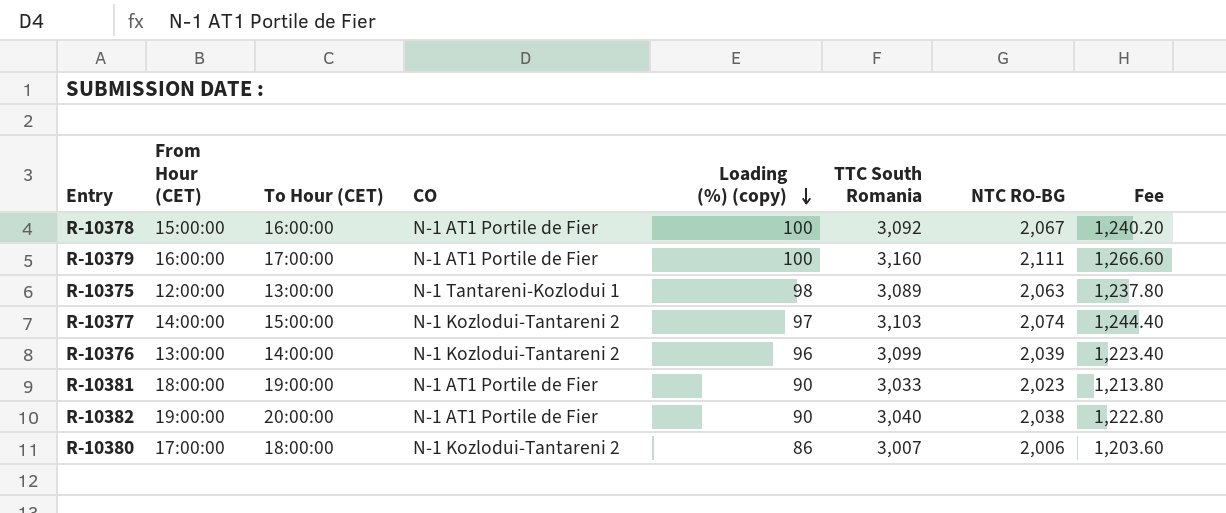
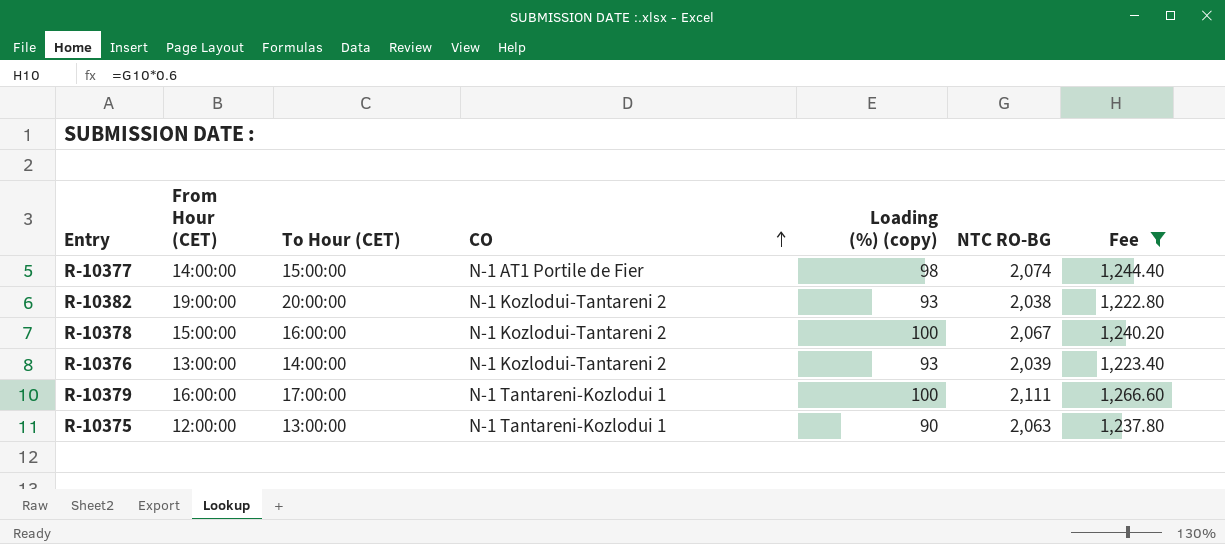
filter: none -> Fee >= 1,222.80
row order: Loading (%) (copy) descending -> CO ascending
column TTC South Romania | position: 6 -> none
R-10377 | CO: N-1 Kozlodui-Tantareni 2 -> N-1 AT1 Portile de Fier
R-10377 | Loading (%) (copy): 97 -> 98
R-10382 | CO: N-1 AT1 Portile de Fier -> N-1 Kozlodui-Tantareni 2
R-10382 | Loading (%) (copy): 90 -> 93
R-10378 | CO: N-1 AT1 Portile de Fier -> N-1 Kozlodui-Tantareni 2
R-10376 | Loading (%) (copy): 96 -> 93
R-10379 | CO: N-1 AT1 Portile de Fier -> N-1 Tantareni-Kozlodui 1
R-10375 | Loading (%) (copy): 98 -> 90

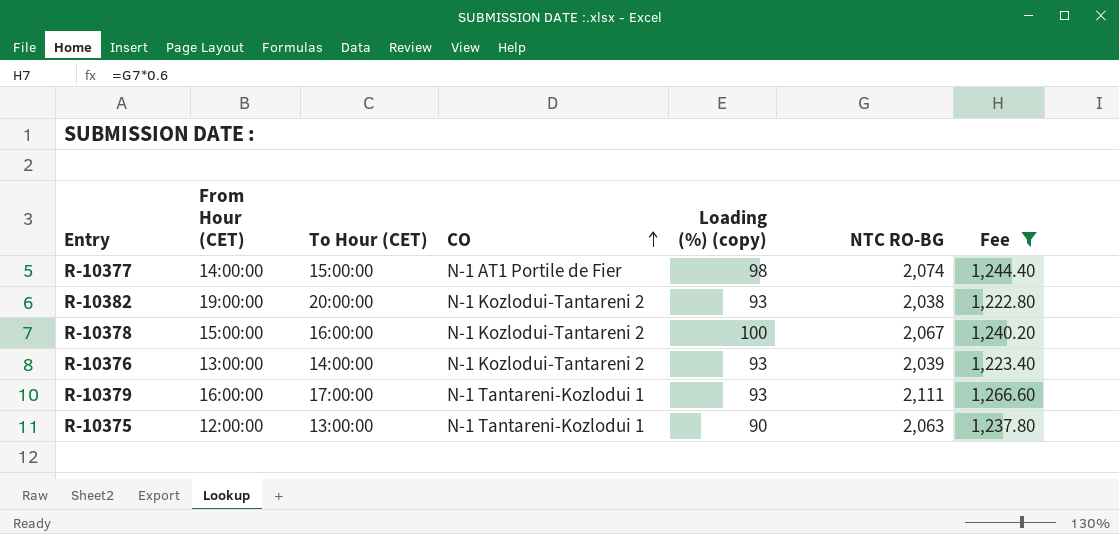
R-10379 | Loading (%) (copy): 100 -> 93

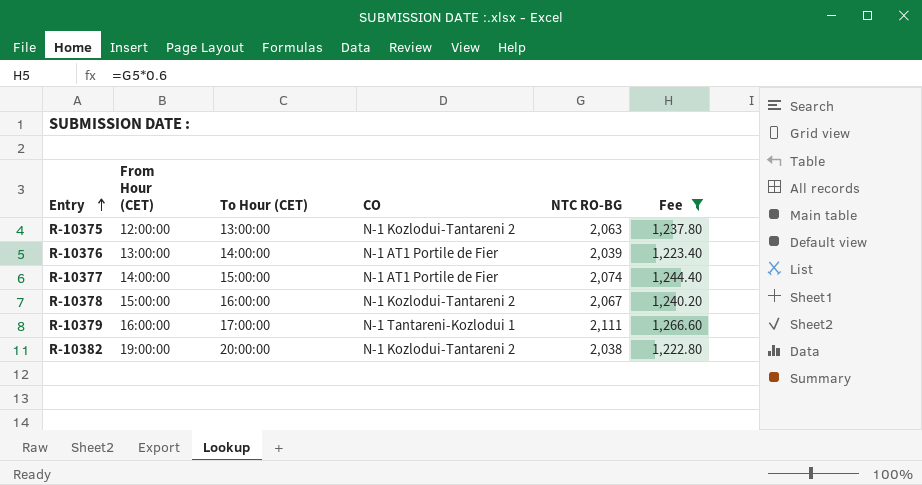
row order: CO ascending -> Entry ascending
column Loading (%) (copy) | position: 5 -> none
R-10375 | CO: N-1 Tantareni-Kozlodui 1 -> N-1 Kozlodui-Tantareni 2
R-10376 | CO: N-1 Kozlodui-Tantareni 2 -> N-1 AT1 Portile de Fier

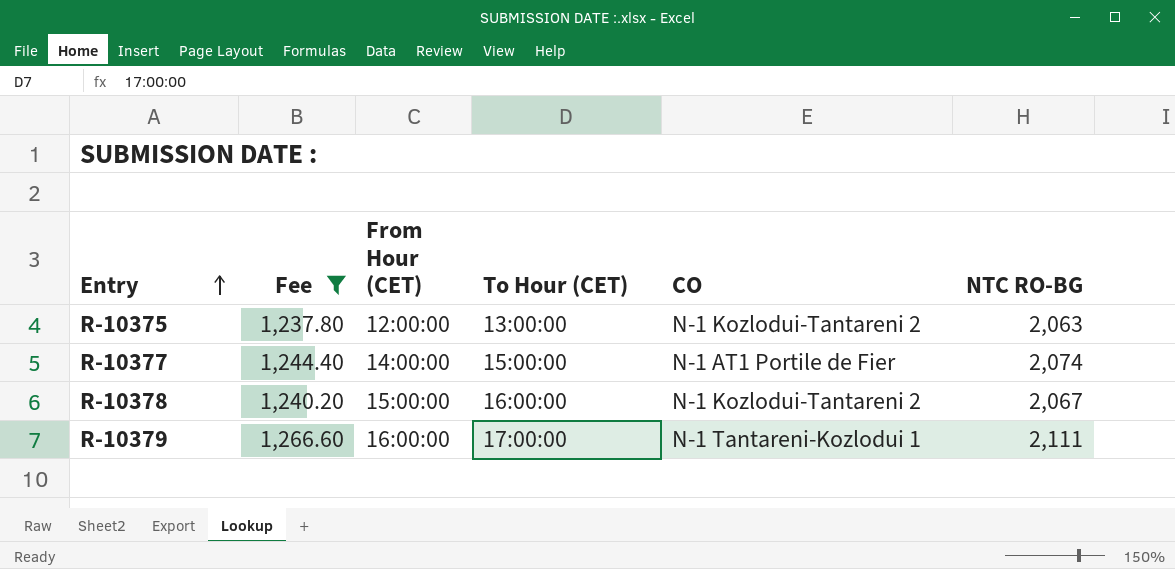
column Fee | position: 6 -> 2
row R-10376: 13:00:00 | 14:00:00 | N-1 AT1 Portile de Fier | 2,039 | 1,223.40 -> none
row R-10382: 19:00:00 | 20:00:00 | N-1 Kozlodui-Tantareni 2 | 2,038 | 1,222.80 -> none

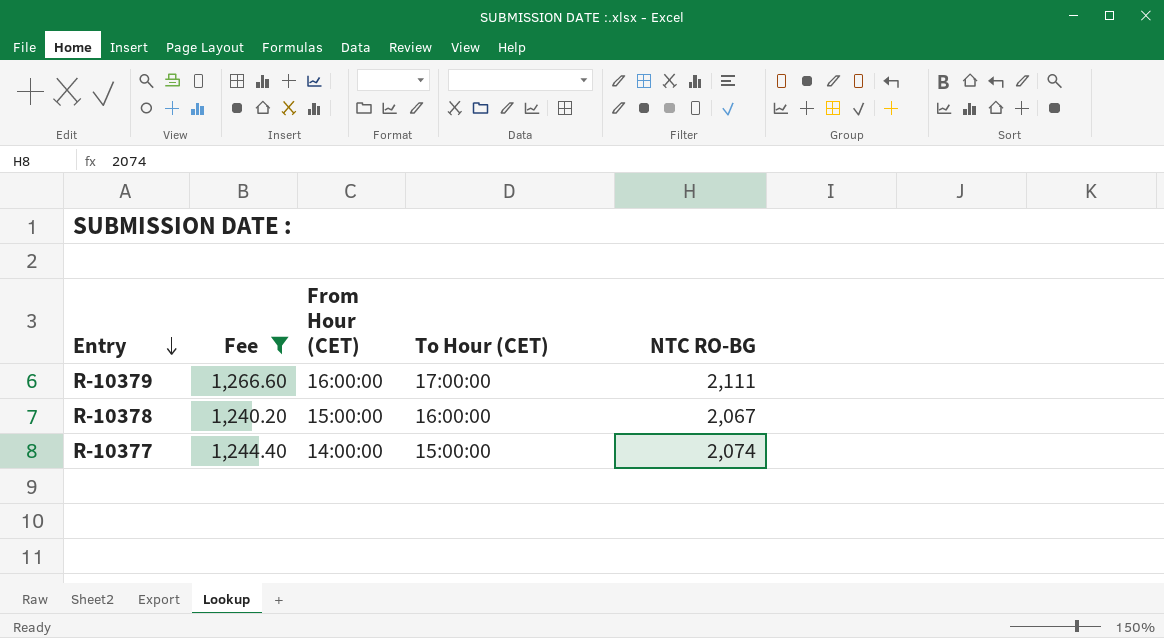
row order: Entry ascending -> Entry descending
column CO | position: 5 -> none
row R-10375: 1,237.80 | 12:00:00 | 13:00:00 | N-1 Kozlodui-Tantareni 2 | 2,063 -> none

